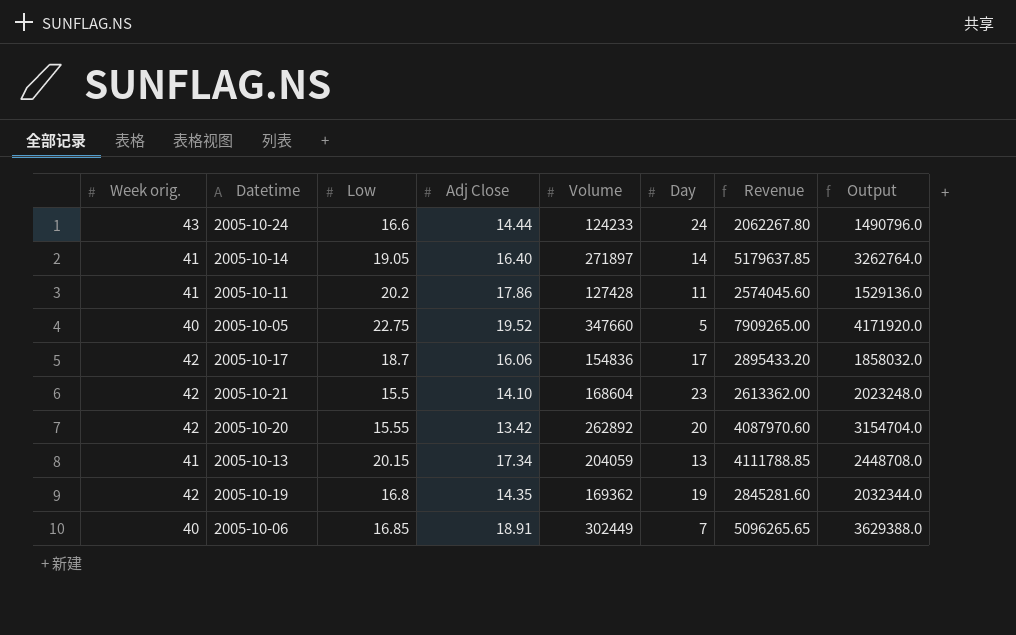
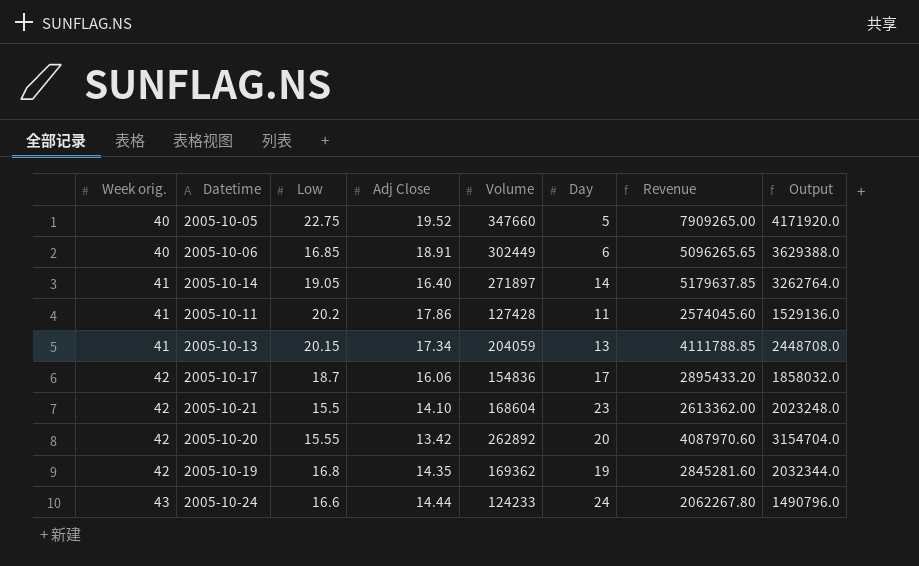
row order: none -> Week orig. ascending
2005-10-06 | Day: 7 -> 6

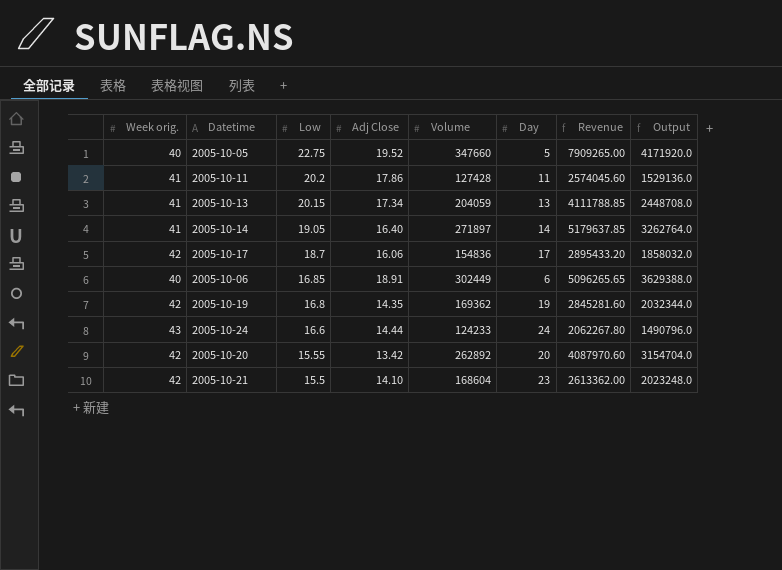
row order: Week orig. ascending -> Low descending

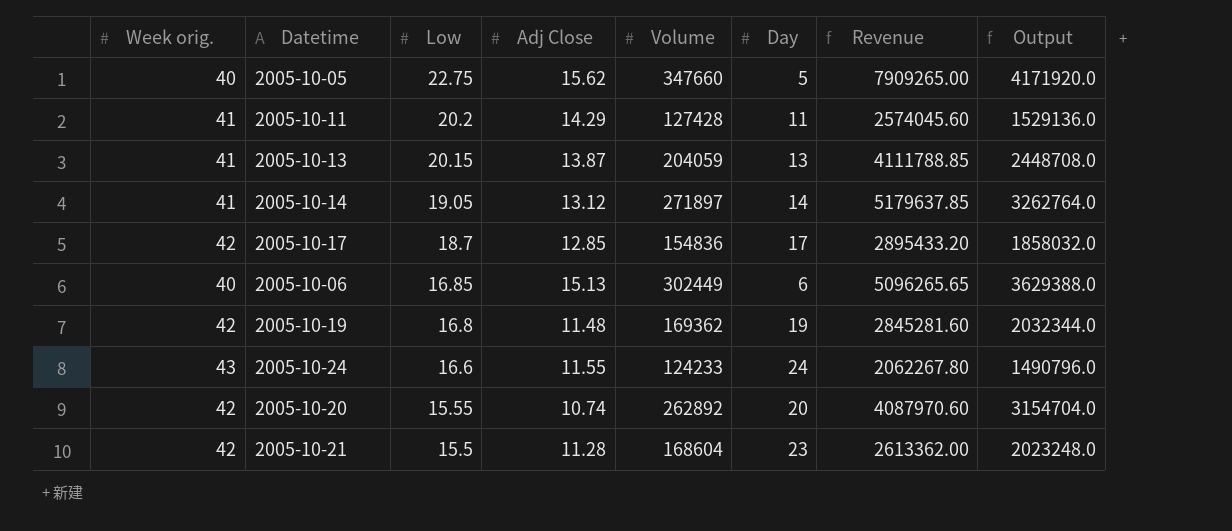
2005-10-05 | Adj Close: 19.52 -> 15.62
2005-10-11 | Adj Close: 17.86 -> 14.29
2005-10-13 | Adj Close: 17.34 -> 13.87
2005-10-14 | Adj Close: 16.40 -> 13.12
2005-10-17 | Adj Close: 16.06 -> 12.85
2005-10-06 | Adj Close: 18.91 -> 15.13
2005-10-19 | Adj Close: 14.35 -> 11.48
2005-10-24 | Adj Close: 14.44 -> 11.55
2005-10-20 | Adj Close: 13.42 -> 10.74
2005-10-21 | Adj Close: 14.10 -> 11.28

